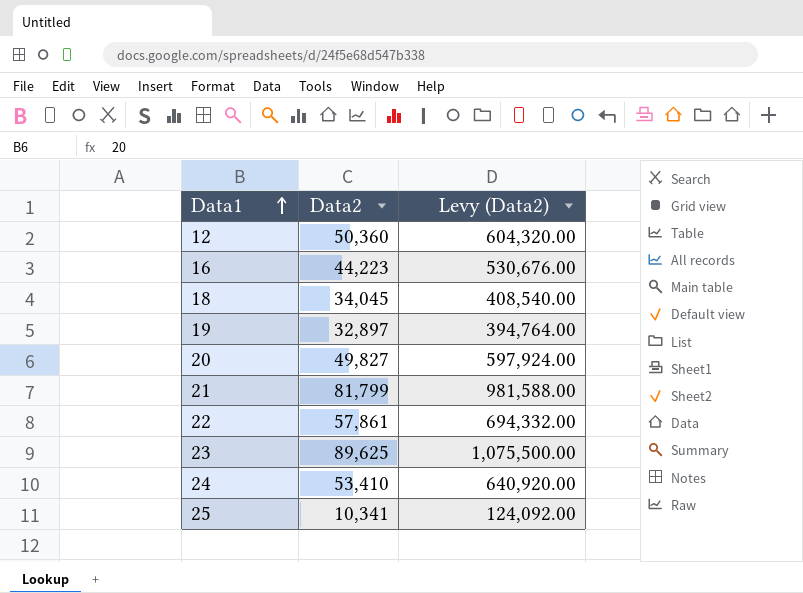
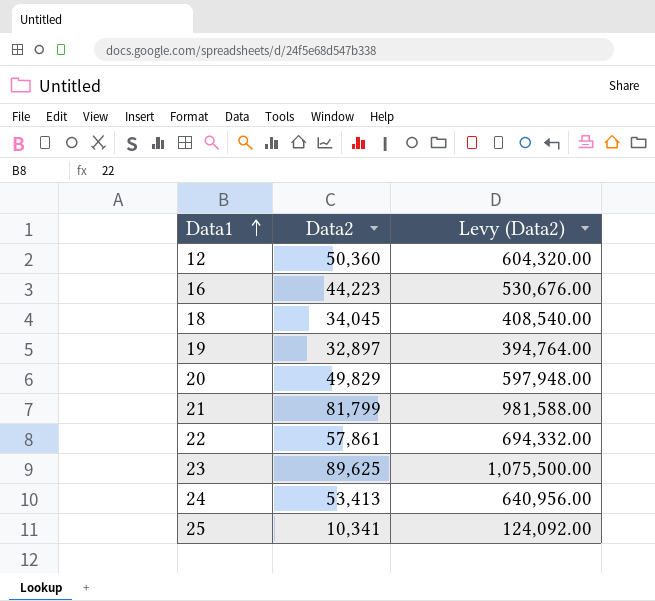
20 | Data2: 49,827 -> 49,829
20 | Levy (Data2): 597,924.00 -> 597,948.00
24 | Data2: 53,410 -> 53,413
24 | Levy (Data2): 640,920.00 -> 640,956.00

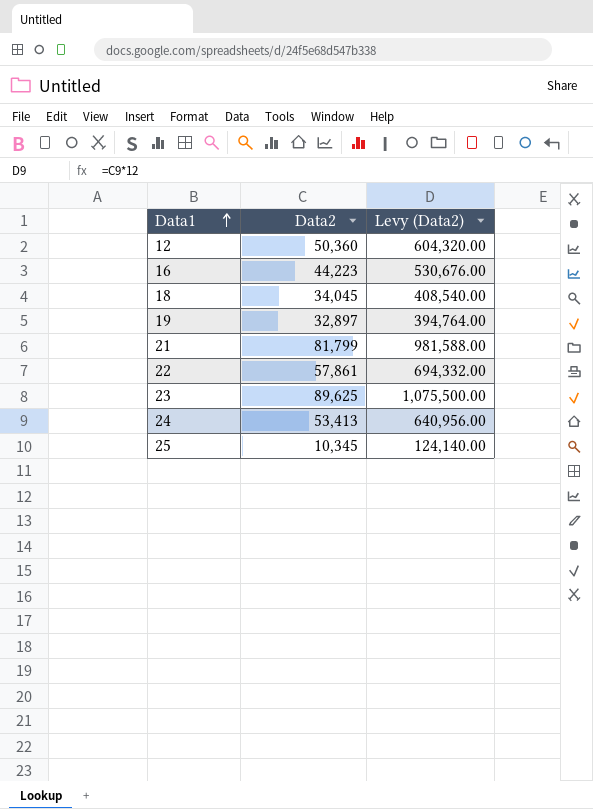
row 20: 49,829 | 597,948.00 -> none
25 | Data2: 10,341 -> 10,345
25 | Levy (Data2): 124,092.00 -> 124,140.00

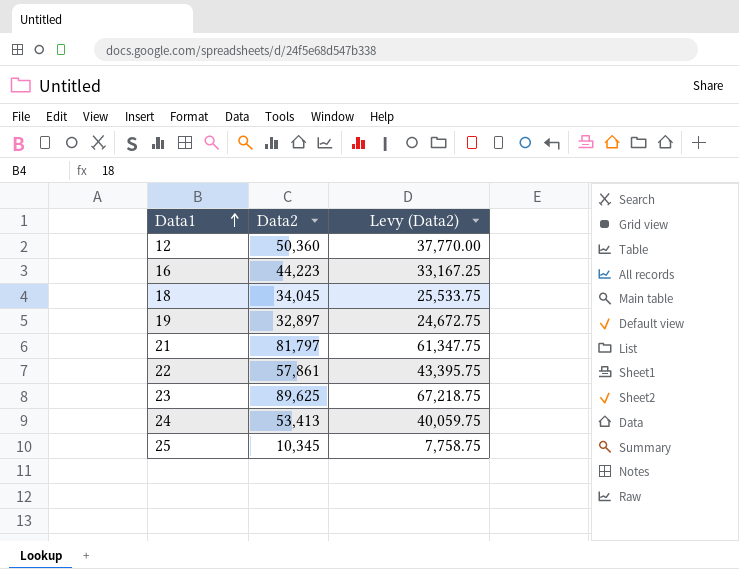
column Levy (Data2) | formula: [Data2] * 12 -> [Data2] * 0.75
21 | Data2: 81,799 -> 81,797

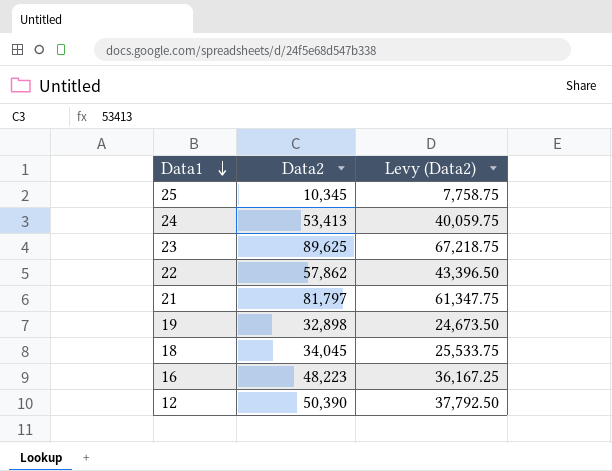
row order: Data1 ascending -> Data1 descending
22 | Data2: 57,861 -> 57,862
22 | Levy (Data2): 43,395.75 -> 43,396.50
19 | Data2: 32,897 -> 32,898
19 | Levy (Data2): 24,672.75 -> 24,673.50
16 | Data2: 44,223 -> 48,223
16 | Levy (Data2): 33,167.25 -> 36,167.25
12 | Data2: 50,360 -> 50,390
12 | Levy (Data2): 37,770.00 -> 37,792.50

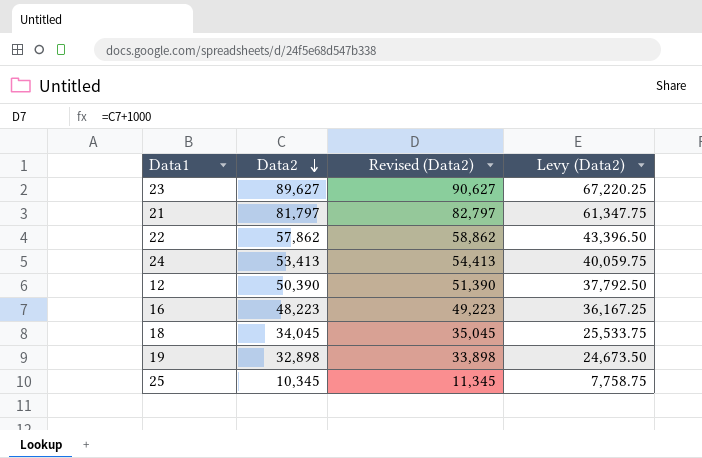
row order: Data1 descending -> Data2 descending
column Revised (Data2) | formula: none -> [Data2] + 1000
23 | Data2: 89,625 -> 89,627
23 | Levy (Data2): 67,218.75 -> 67,220.25

